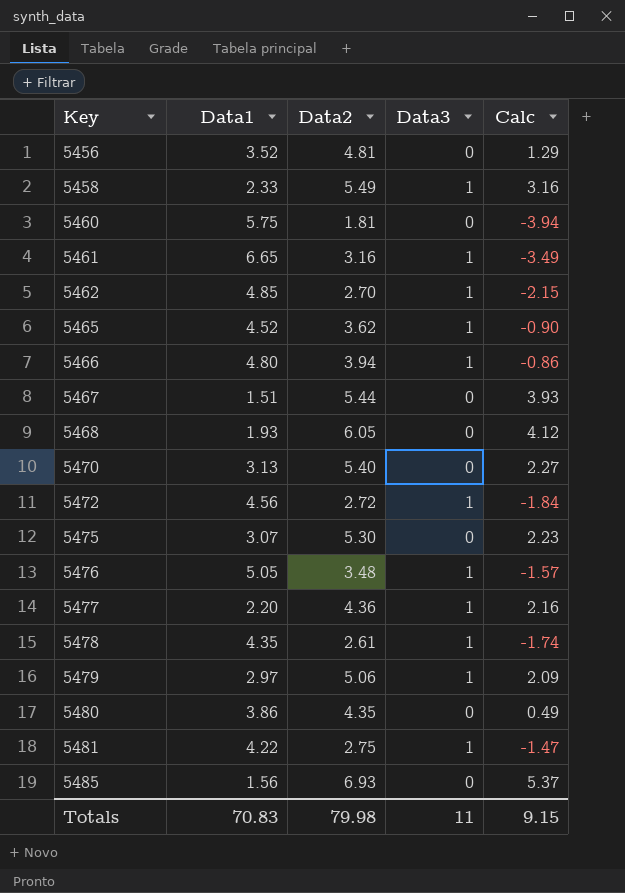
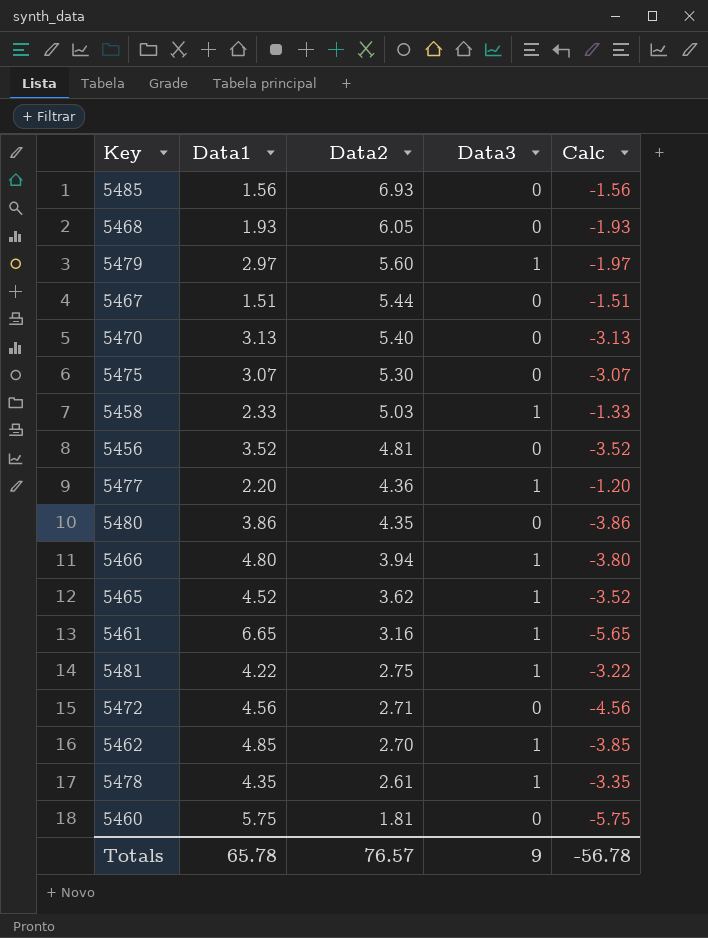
row order: Key ascending -> Data2 descending
column Calc | formula: [Data2] - [Data1] -> [Data3] - [Data1]
row 5476: 5.05 | 3.48 | 1 | -1.57 -> none
5479 | Data2: 5.06 -> 5.60
5458 | Data2: 5.49 -> 5.03
5472 | Data2: 2.72 -> 2.71
5472 | Data3: 1 -> 0
Totals | Data1: 70.83 -> 65.78
Totals | Data2: 79.98 -> 76.57
Totals | Data3: 11 -> 9
Totals | Calc: 9.15 -> -56.78

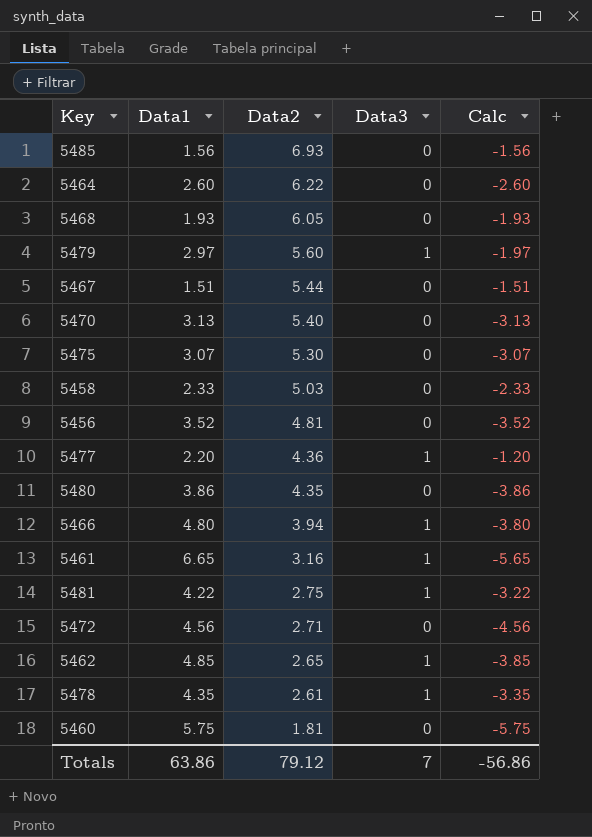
row 5465: 4.52 | 3.62 | 1 | -3.52 -> none
row 5464: none -> 2.60 | 6.22 | 0 | -2.60
5458 | Data3: 1 -> 0
5458 | Calc: -1.33 -> -2.33
5462 | Data2: 2.70 -> 2.65
Totals | Data1: 65.78 -> 63.86
Totals | Data2: 76.57 -> 79.12
Totals | Data3: 9 -> 7
Totals | Calc: -56.78 -> -56.86

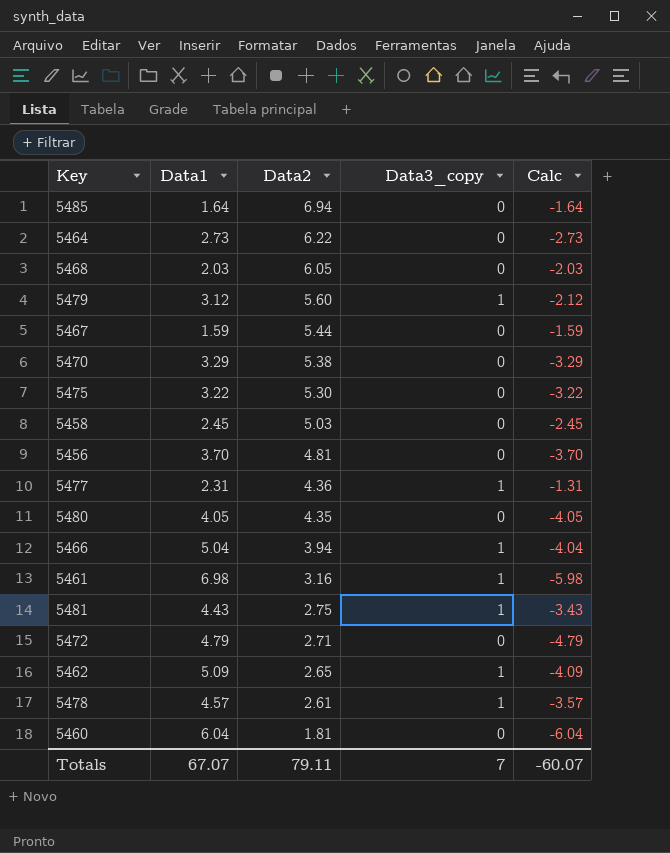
column name: Data3 -> Data3_copy
5485 | Data1: 1.56 -> 1.64
5485 | Data2: 6.93 -> 6.94
5485 | Calc: -1.56 -> -1.64
5464 | Data1: 2.60 -> 2.73
5464 | Calc: -2.60 -> -2.73
5468 | Data1: 1.93 -> 2.03
5468 | Calc: -1.93 -> -2.03
5479 | Data1: 2.97 -> 3.12
5479 | Calc: -1.97 -> -2.12
5467 | Data1: 1.51 -> 1.59
5467 | Calc: -1.51 -> -1.59
5470 | Data1: 3.13 -> 3.29
5470 | Data2: 5.40 -> 5.38
5470 | Calc: -3.13 -> -3.29
5475 | Data1: 3.07 -> 3.22
5475 | Calc: -3.07 -> -3.22
5458 | Data1: 2.33 -> 2.45
5458 | Calc: -2.33 -> -2.45
5456 | Data1: 3.52 -> 3.70
5456 | Calc: -3.52 -> -3.70
5477 | Data1: 2.20 -> 2.31
5477 | Calc: -1.20 -> -1.31
5480 | Data1: 3.86 -> 4.05
5480 | Calc: -3.86 -> -4.05
5466 | Data1: 4.80 -> 5.04
5466 | Calc: -3.80 -> -4.04
5461 | Data1: 6.65 -> 6.98
5461 | Calc: -5.65 -> -5.98
5481 | Data1: 4.22 -> 4.43
5481 | Calc: -3.22 -> -3.43
5472 | Data1: 4.56 -> 4.79
5472 | Calc: -4.56 -> -4.79
5462 | Data1: 4.85 -> 5.09
5462 | Calc: -3.85 -> -4.09
5478 | Data1: 4.35 -> 4.57
5478 | Calc: -3.35 -> -3.57
5460 | Data1: 5.75 -> 6.04
5460 | Calc: -5.75 -> -6.04
Totals | Data1: 63.86 -> 67.07
Totals | Data2: 79.12 -> 79.11
Totals | Calc: -56.86 -> -60.07

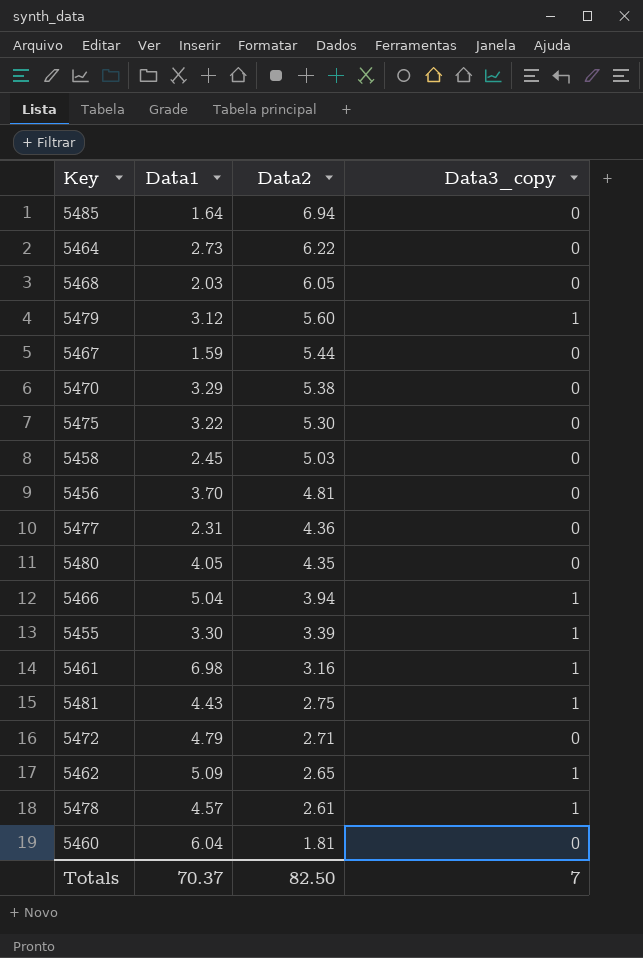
column Calc | formula: [Data3_copy] - [Data1] -> none
5477 | Data3_copy: 1 -> 0
row 5455: none -> 3.30 | 3.39 | 1
Totals | Data1: 67.07 -> 70.37
Totals | Data2: 79.11 -> 82.50

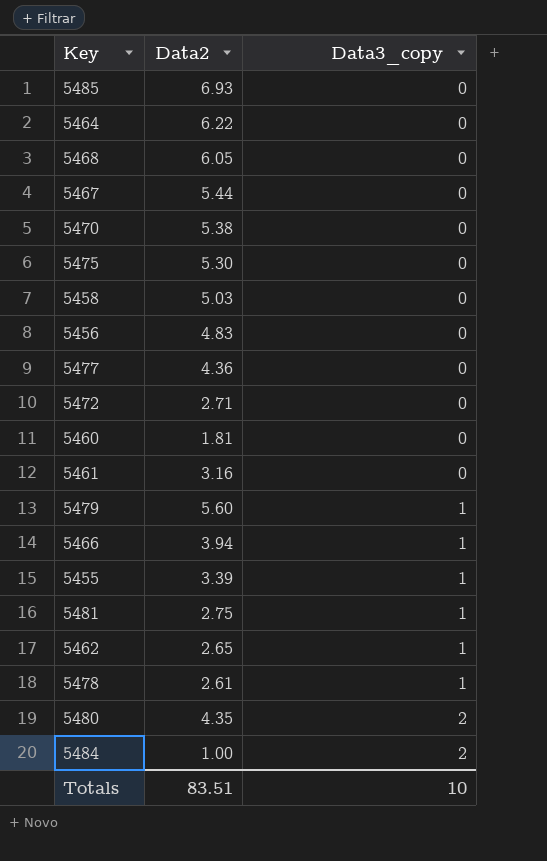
row order: Data2 descending -> Data3_copy ascending
column Data1 | position: 2 -> none
5485 | Data2: 6.94 -> 6.93
5456 | Data2: 4.81 -> 4.83
5461 | Data3_copy: 1 -> 0
5480 | Data3_copy: 0 -> 2
row 5484: none -> 1.00 | 2
Totals | Data2: 82.50 -> 83.51
Totals | Data3_copy: 7 -> 10

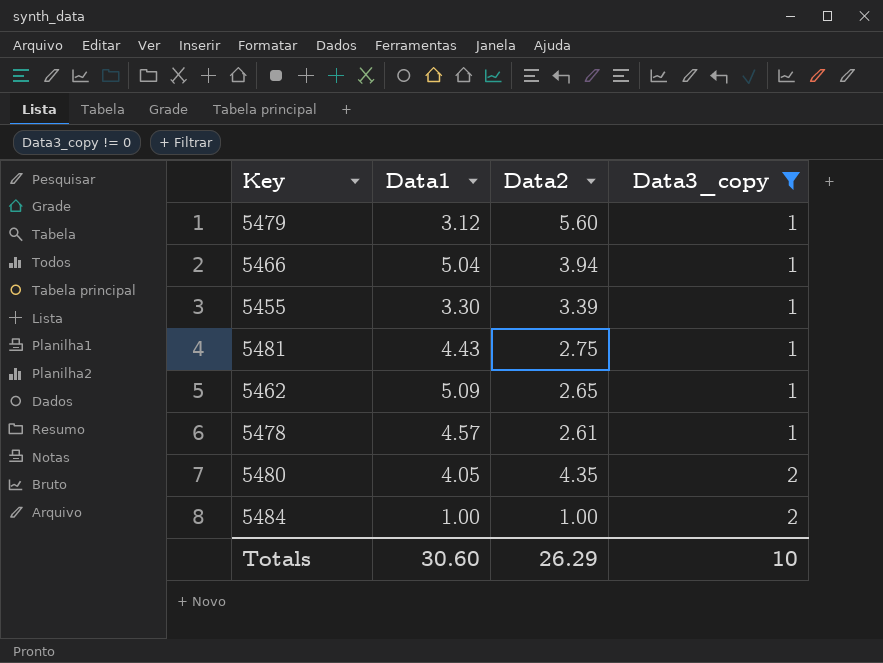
filter: none -> Data3_copy != 0
column Data1 | position: none -> 2
Totals | Data2: 83.51 -> 26.29

